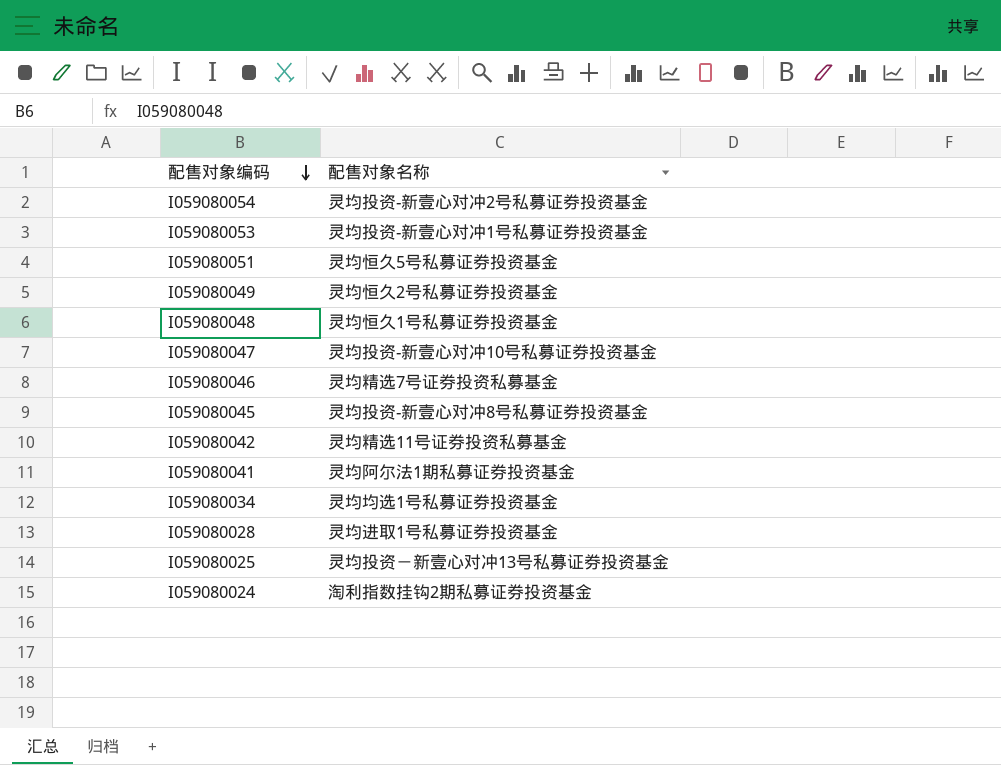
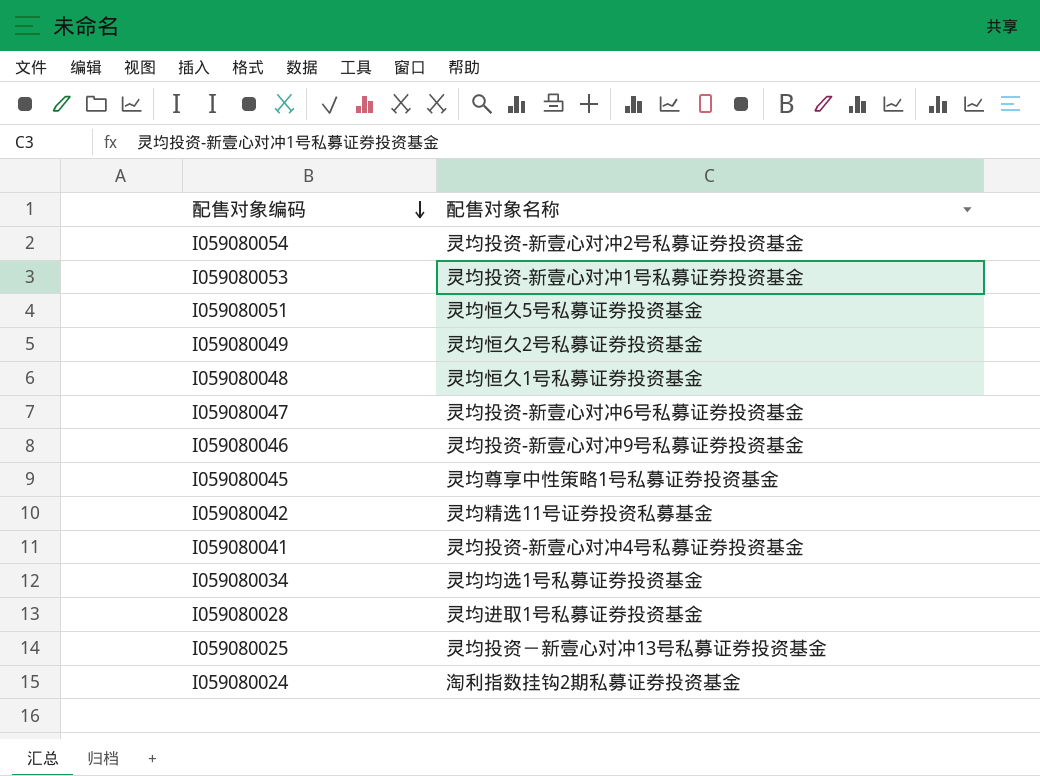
I059080047 | 配售对象名称: 灵均投资-新壹心对冲10号私募证券投资基金 -> 灵均投资-新壹心对冲6号私募证券投资基金
I059080046 | 配售对象名称: 灵均精选7号证券投资私募基金 -> 灵均投资-新壹心对冲9号私募证券投资基金
I059080045 | 配售对象名称: 灵均投资-新壹心对冲8号私募证券投资基金 -> 灵均尊享中性策略1号私募证券投资基金
I059080041 | 配售对象名称: 灵均阿尔法1期私募证券投资基金 -> 灵均投资-新壹心对冲4号私募证券投资基金

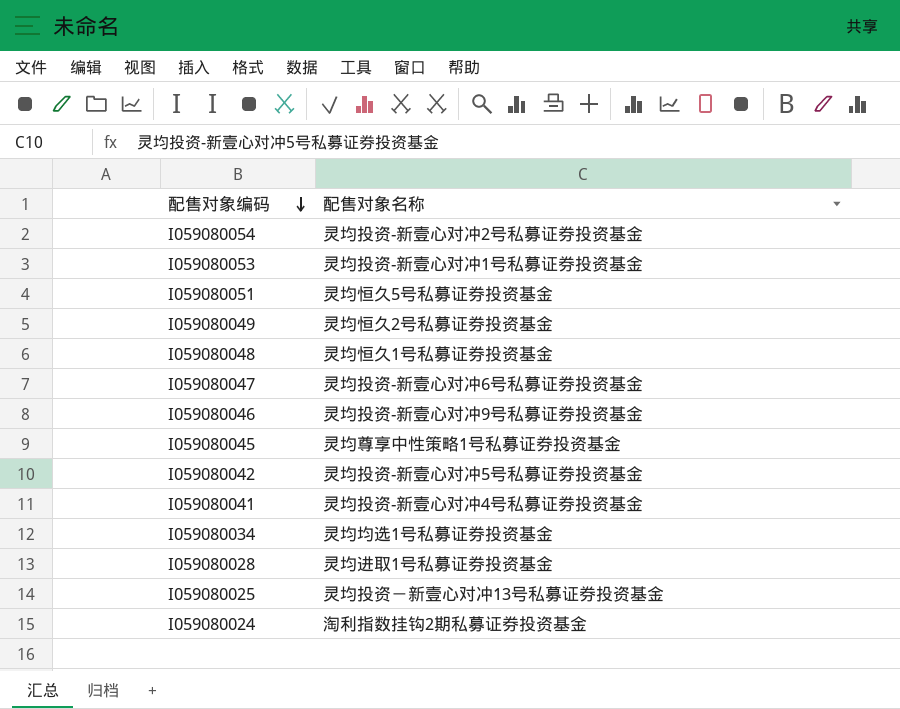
I059080042 | 配售对象名称: 灵均精选11号证券投资私募基金 -> 灵均投资-新壹心对冲5号私募证券投资基金

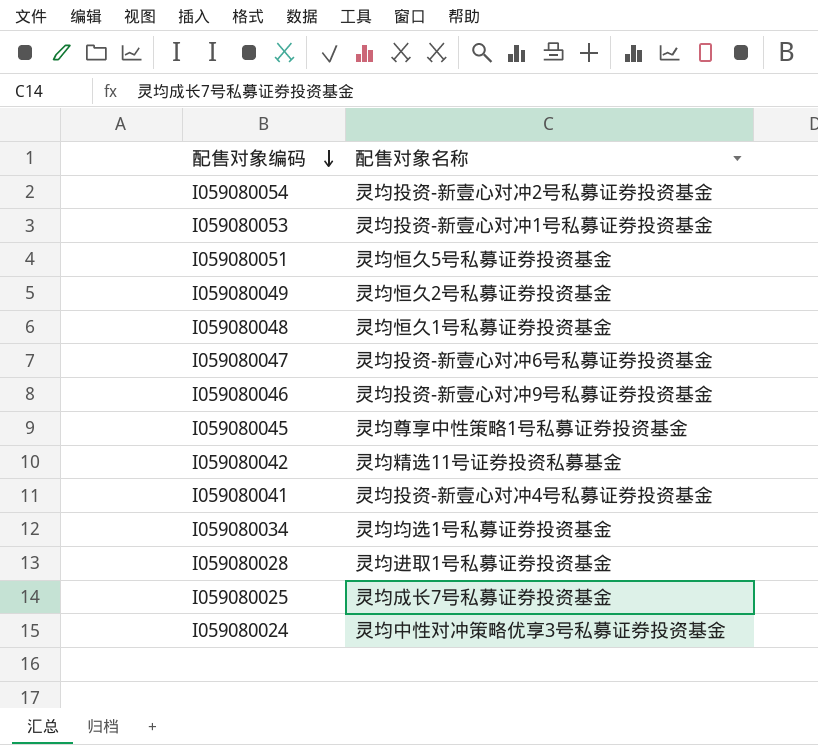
I059080042 | 配售对象名称: 灵均投资-新壹心对冲5号私募证券投资基金 -> 灵均精选11号证券投资私募基金
I059080025 | 配售对象名称: 灵均投资－新壹心对冲13号私募证券投资基金 -> 灵均成长7号私募证券投资基金
I059080024 | 配售对象名称: 淘利指数挂钩2期私募证券投资基金 -> 灵均中性对冲策略优享3号私募证券投资基金

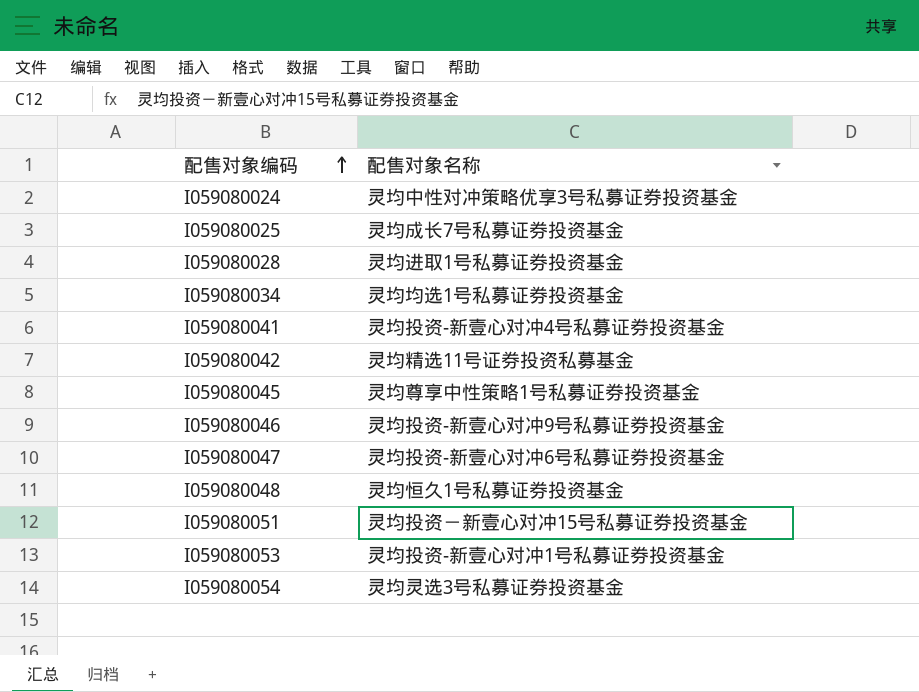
row order: 配售对象编码 descending -> 配售对象编码 ascending
row I059080049: 灵均恒久2号私募证券投资基金 -> none
I059080051 | 配售对象名称: 灵均恒久5号私募证券投资基金 -> 灵均投资－新壹心对冲15号私募证券投资基金
I059080054 | 配售对象名称: 灵均投资-新壹心对冲2号私募证券投资基金 -> 灵均灵选3号私募证券投资基金

